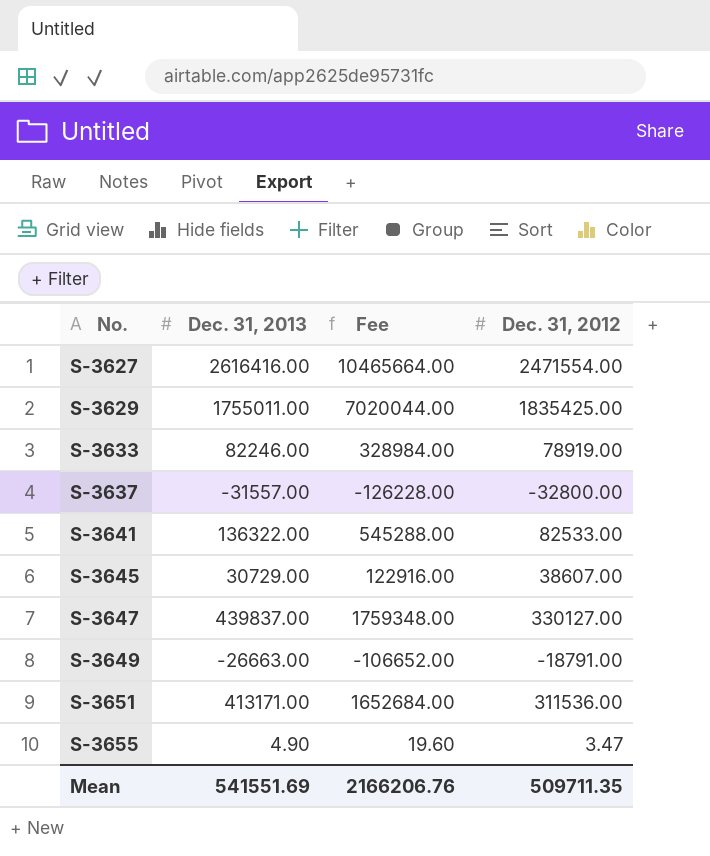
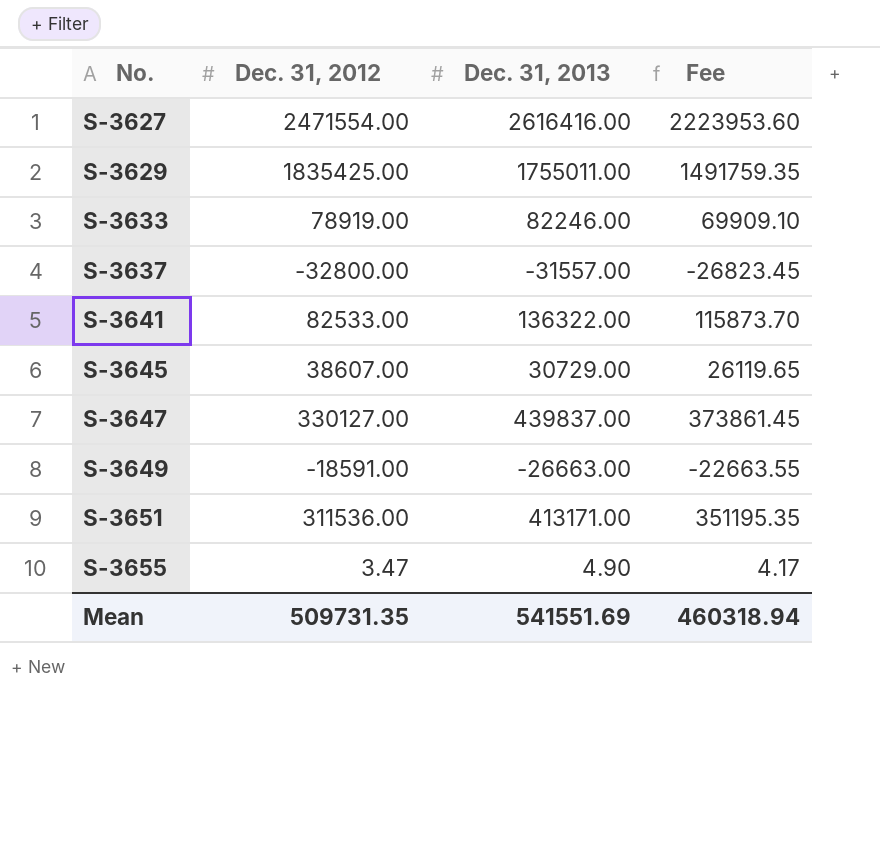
column Dec. 31, 2012 | position: 4 -> 2
column Fee | formula: [Dec. 31, 2013] * 4 -> [Dec. 31, 2013] * 0.85
S-3649 | Dec. 31, 2012: -18791.00 -> -18591.00
Mean | Dec. 31, 2012: 509711.35 -> 509731.35
Mean | Fee: 2166206.76 -> 460318.94

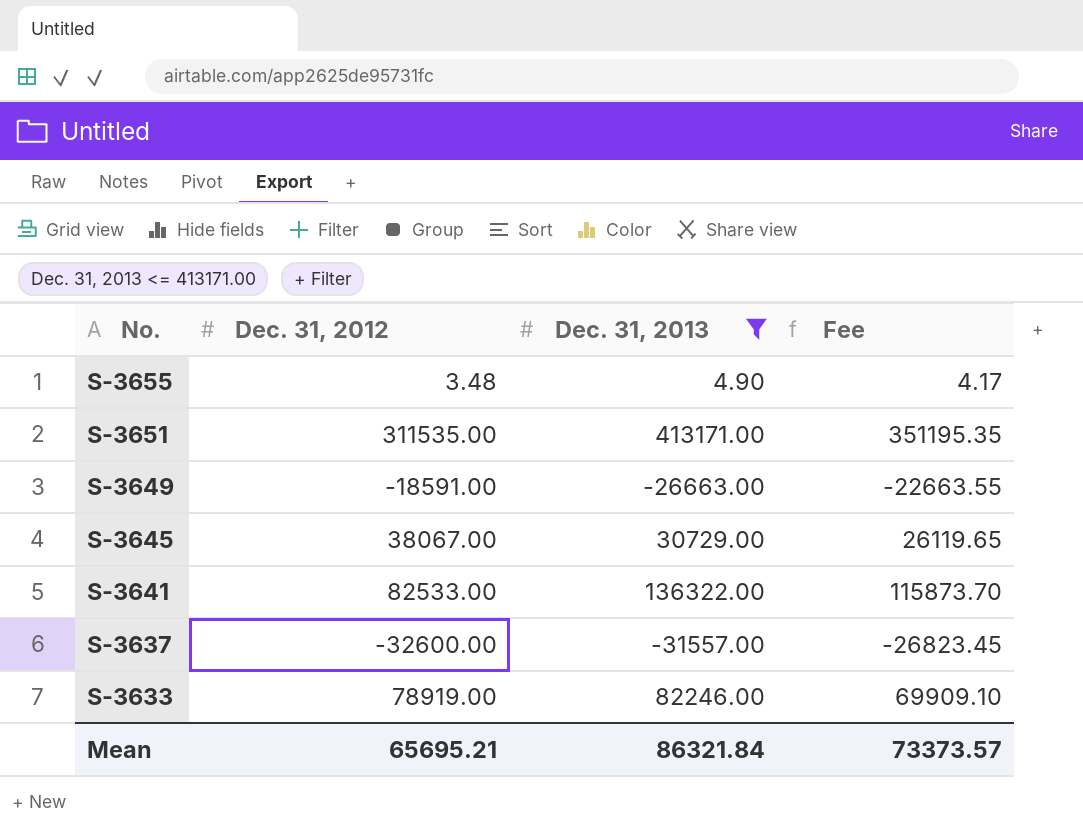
filter: none -> Dec. 31, 2013 <= 413171.00
row order: No. ascending -> No. descending
S-3655 | Dec. 31, 2012: 3.47 -> 3.48
S-3651 | Dec. 31, 2012: 311536.00 -> 311535.00
S-3645 | Dec. 31, 2012: 38607.00 -> 38067.00
S-3637 | Dec. 31, 2012: -32800.00 -> -32600.00
Mean | Dec. 31, 2012: 509731.35 -> 65695.21
Mean | Dec. 31, 2013: 541551.69 -> 86321.84
Mean | Fee: 460318.94 -> 73373.57

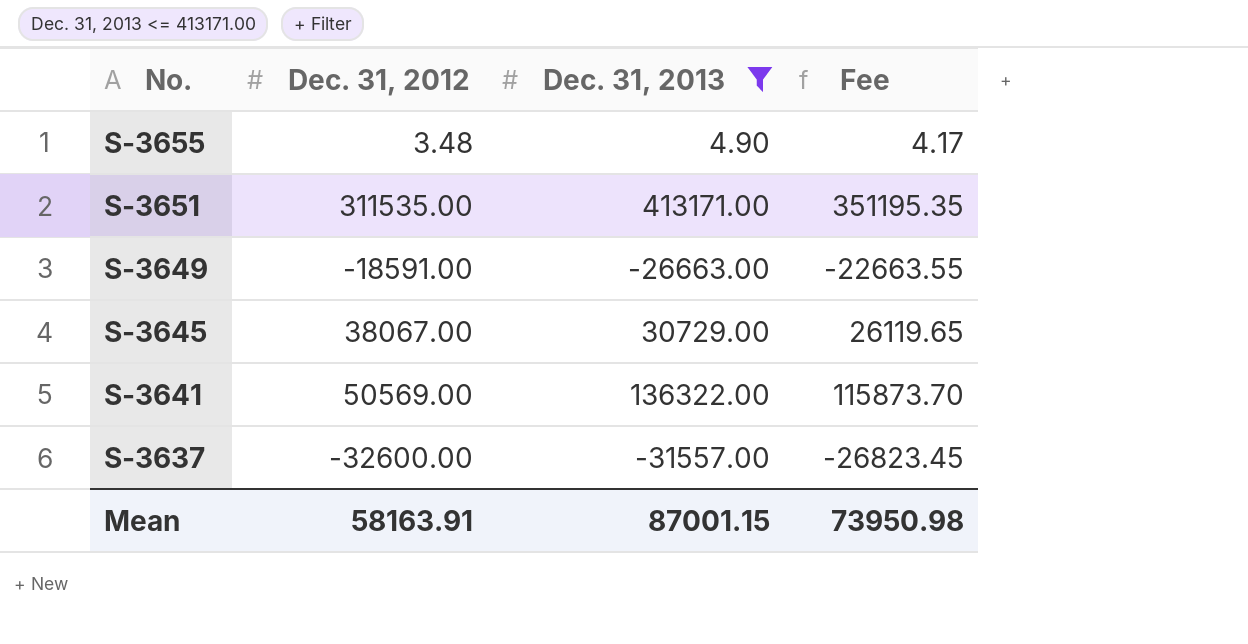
row S-3633: 78919.00 | 82246.00 | 69909.10 -> none
S-3641 | Dec. 31, 2012: 82533.00 -> 50569.00
Mean | Dec. 31, 2012: 65695.21 -> 58163.91
Mean | Dec. 31, 2013: 86321.84 -> 87001.15
Mean | Fee: 73373.57 -> 73950.98

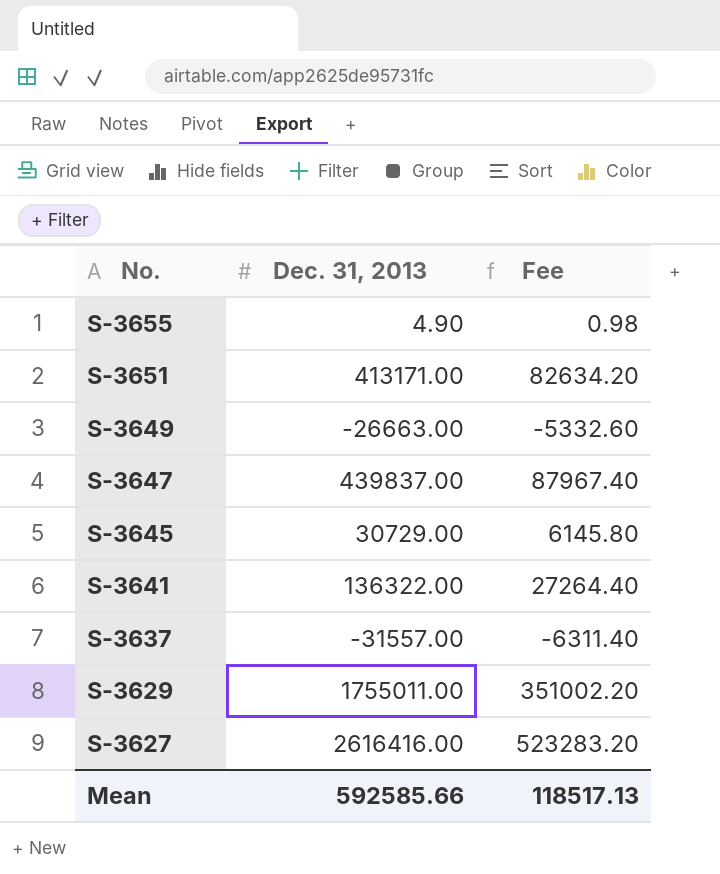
filter: Dec. 31, 2013 <= 413171.00 -> none
column Dec. 31, 2012 | position: 2 -> none
column Fee | formula: [Dec. 31, 2013] * 0.85 -> [Dec. 31, 2013] * 0.2
Mean | Dec. 31, 2013: 87001.15 -> 592585.66
Mean | Fee: 73950.98 -> 118517.13

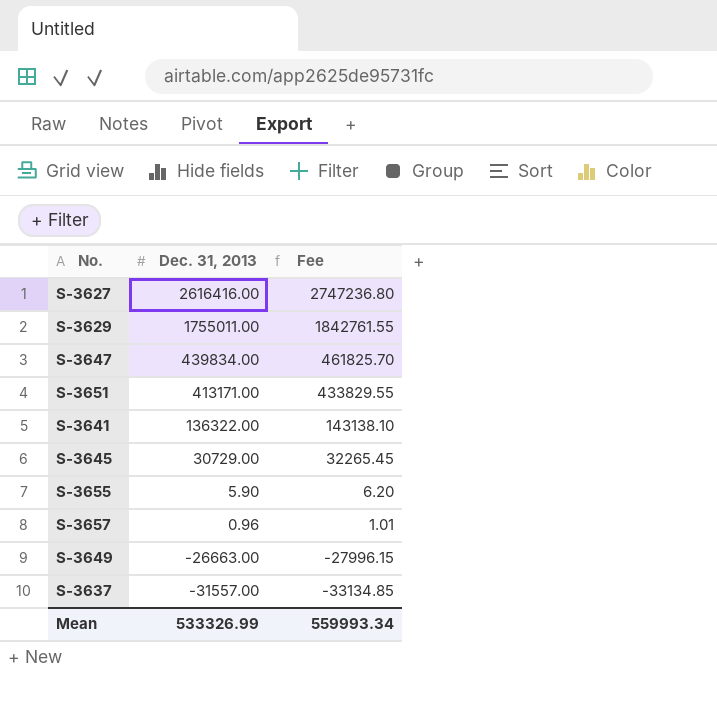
row order: No. descending -> Dec. 31, 2013 descending
column Fee | formula: [Dec. 31, 2013] * 0.2 -> [Dec. 31, 2013] * 1.05
S-3647 | Dec. 31, 2013: 439837.00 -> 439834.00
S-3655 | Dec. 31, 2013: 4.90 -> 5.90
row S-3657: none -> 0.96 | 1.01
Mean | Dec. 31, 2013: 592585.66 -> 533326.99
Mean | Fee: 118517.13 -> 559993.34

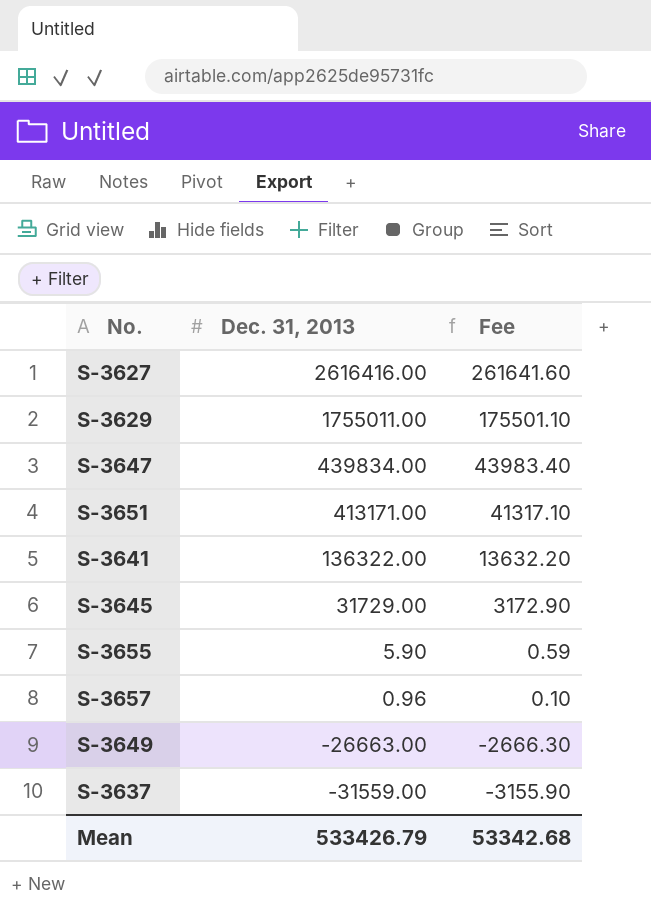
column Fee | formula: [Dec. 31, 2013] * 1.05 -> [Dec. 31, 2013] * 0.1
S-3645 | Dec. 31, 2013: 30729.00 -> 31729.00
S-3637 | Dec. 31, 2013: -31557.00 -> -31559.00
Mean | Dec. 31, 2013: 533326.99 -> 533426.79
Mean | Fee: 559993.34 -> 53342.68

